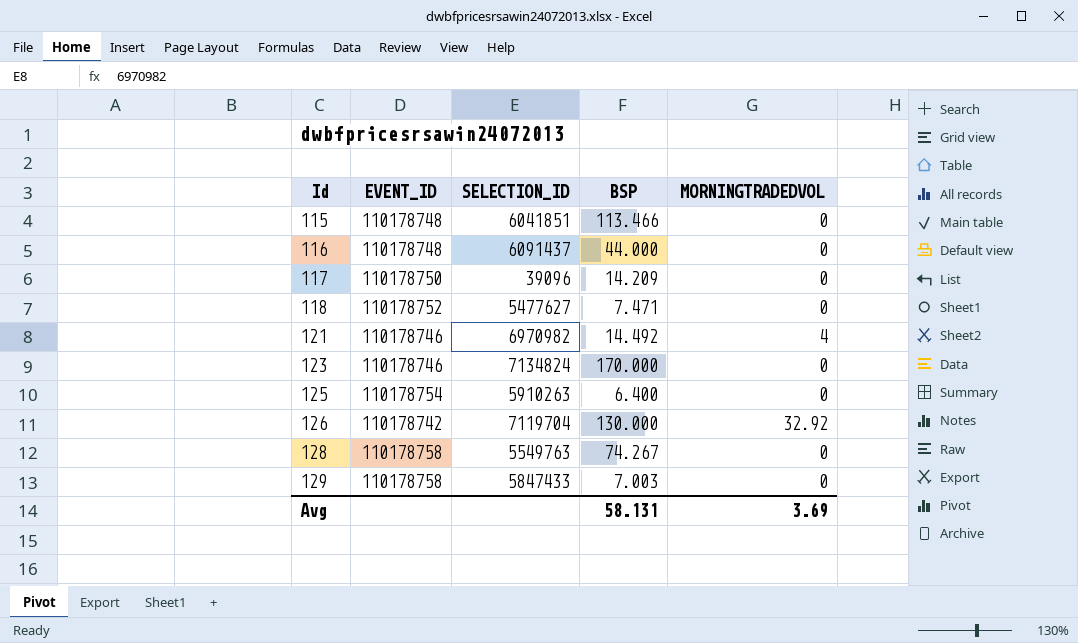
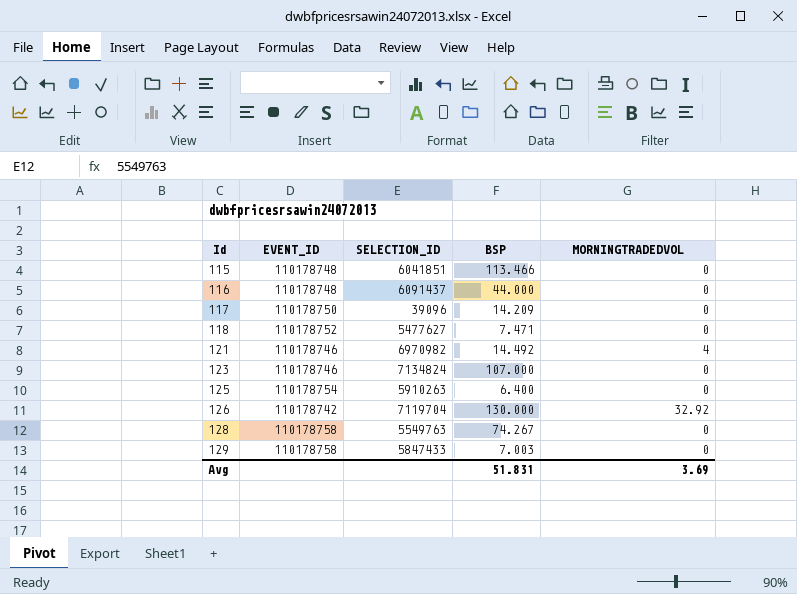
123 | BSP: 170.000 -> 107.000
Avg | BSP: 58.131 -> 51.831

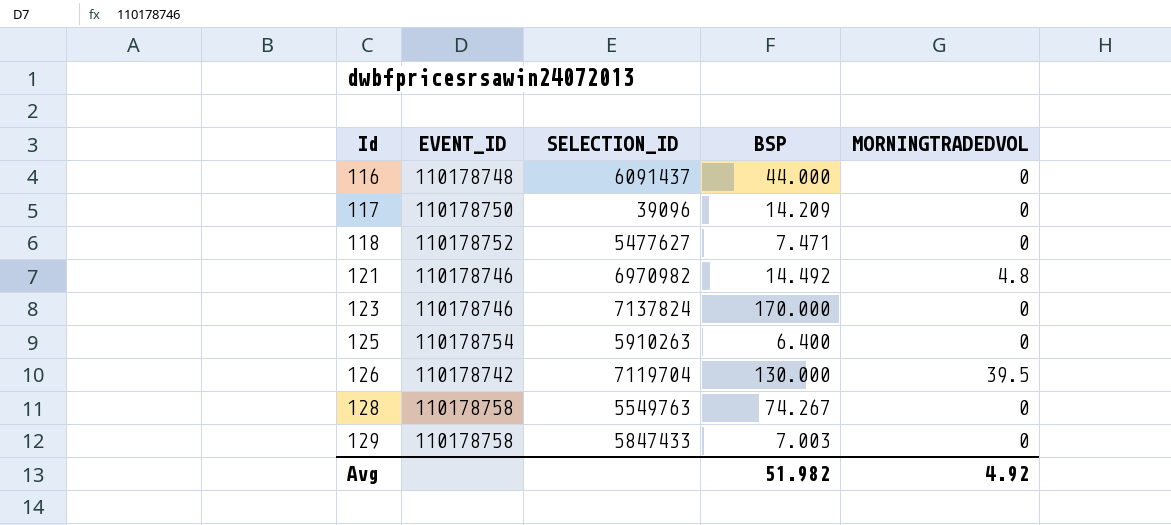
row 115: 110178748 | 6041851 | 113.466 | 0 -> none
121 | MORNINGTRADEDVOL: 4 -> 4.8
123 | SELECTION_ID: 7134824 -> 7137824
123 | BSP: 107.000 -> 170.000
126 | MORNINGTRADEDVOL: 32.92 -> 39.5
Avg | BSP: 51.831 -> 51.982
Avg | MORNINGTRADEDVOL: 3.69 -> 4.92

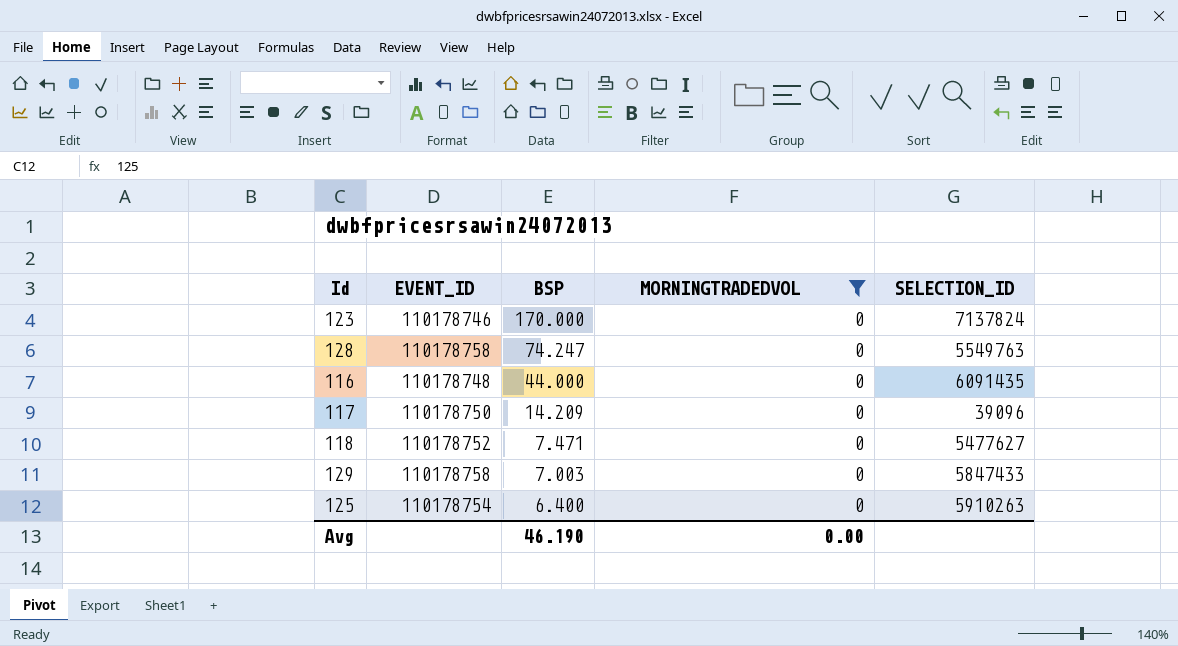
filter: none -> MORNINGTRADEDVOL = 0
row order: Id ascending -> BSP descending
column SELECTION_ID | position: 3 -> 5
128 | BSP: 74.267 -> 74.247
116 | SELECTION_ID: 6091437 -> 6091435
Avg | BSP: 51.982 -> 46.190
Avg | MORNINGTRADEDVOL: 4.92 -> 0.00

